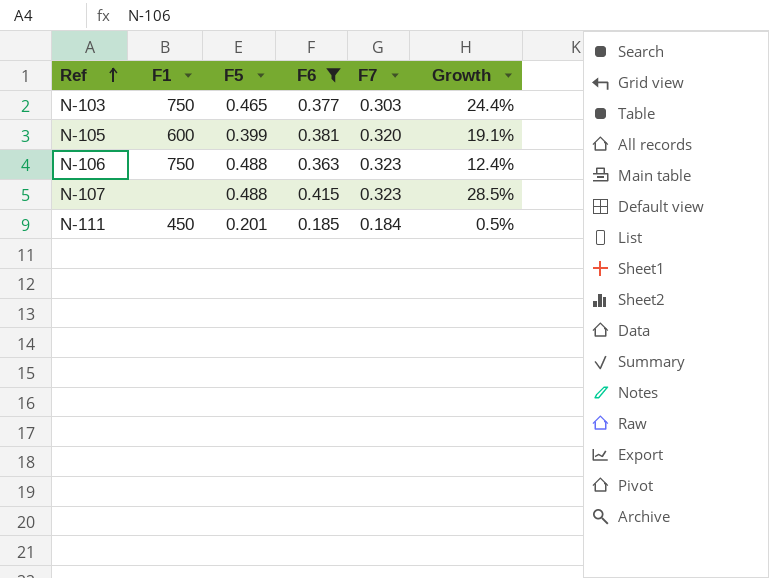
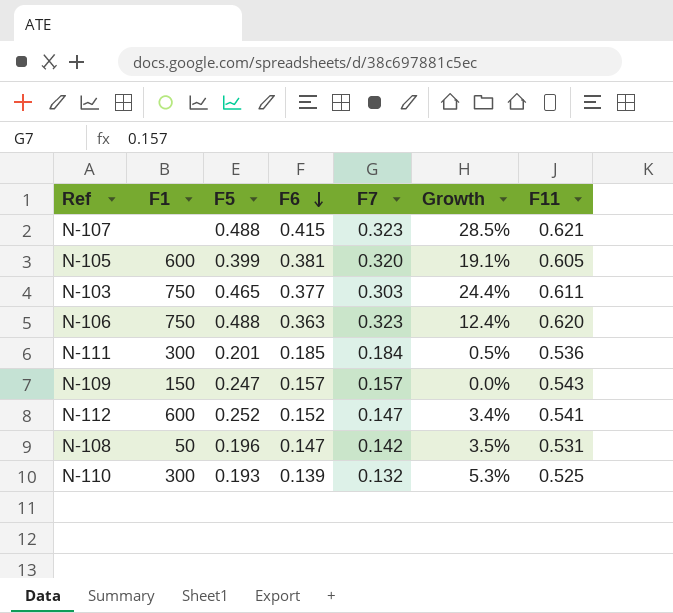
filter: F6 >= 0.185 -> none
row order: Ref ascending -> F6 descending
column F11 | position: none -> 7
N-111 | F1: 450 -> 300

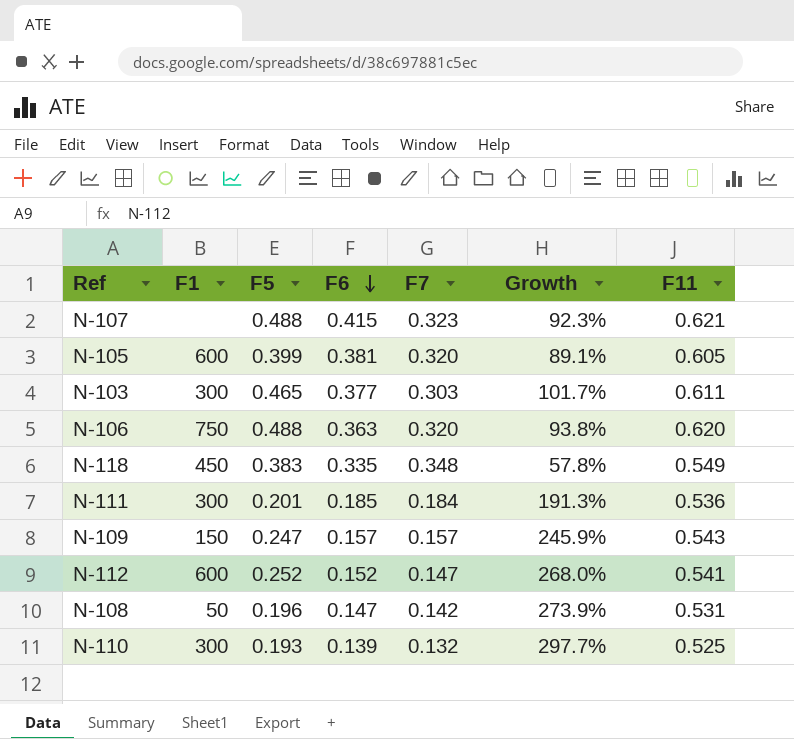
column Growth | formula: ([F6] - [F7]) / [F7] -> ([F11] - [F7]) / [F7]
N-103 | F1: 750 -> 300
N-106 | F7: 0.323 -> 0.320
row N-118: none -> 450 | 0.383 | 0.335 | 0.348 | 57.8% | 0.549

